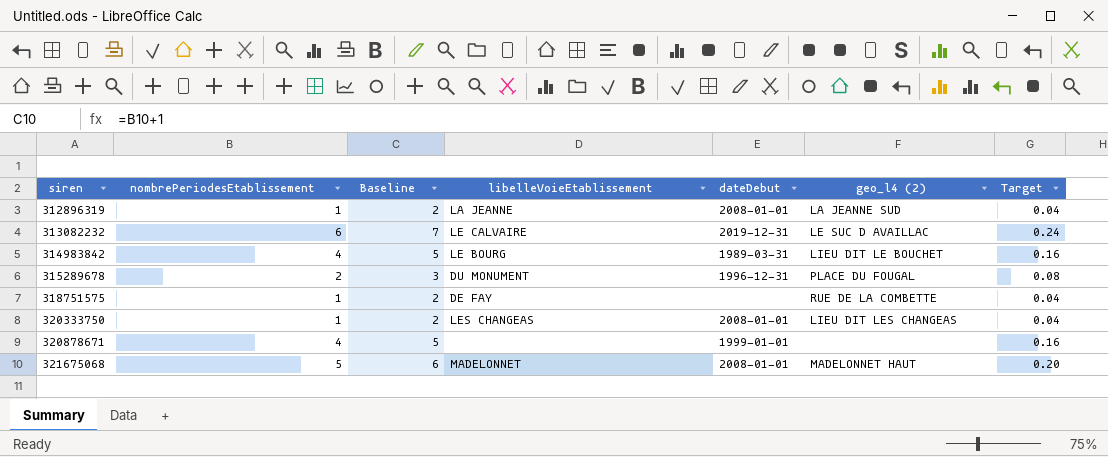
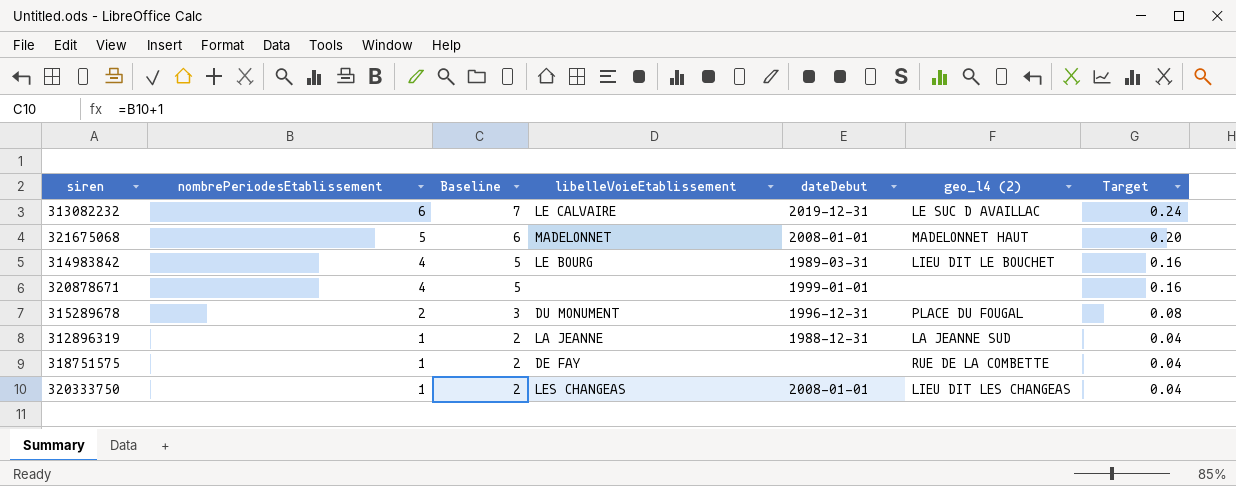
row order: siren ascending -> nombrePeriodesEtablissement descending
312896319 | dateDebut: 2008-01-01 -> 1988-12-31

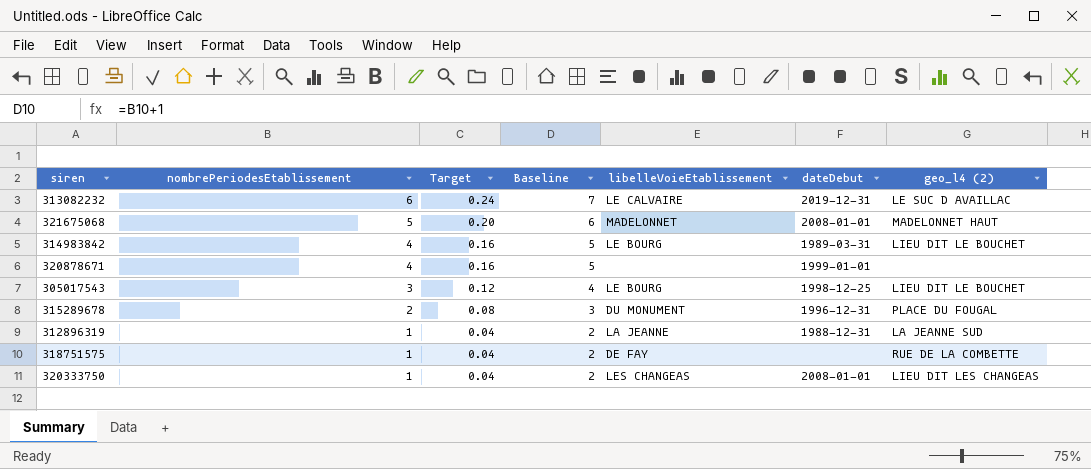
column Target | position: 7 -> 3
row 305017543: none -> 3 | 0.12 | 4 | LE BOURG | 1998-12-25 | LIEU DIT LE BOUCHET

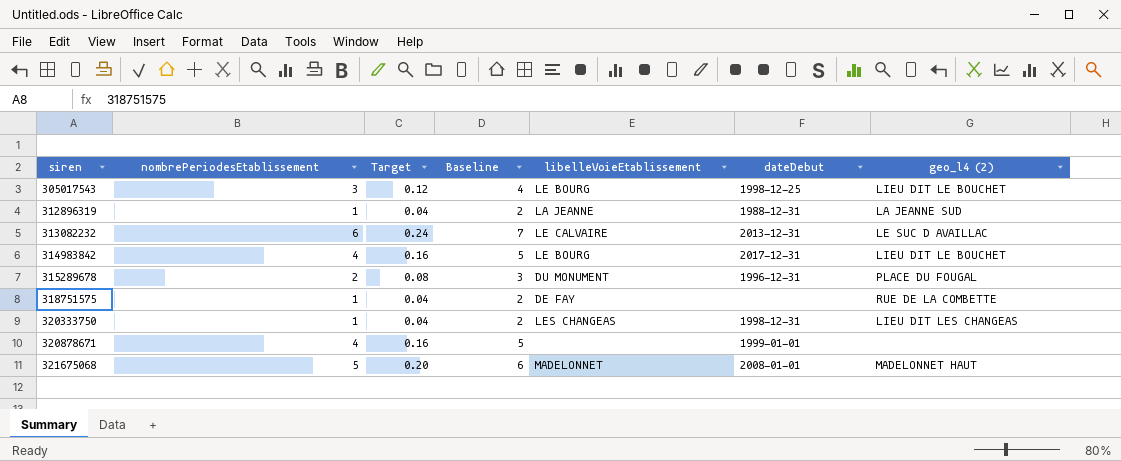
row order: nombrePeriodesEtablissement descending -> siren ascending
313082232 | dateDebut: 2019-12-31 -> 2013-12-31
314983842 | dateDebut: 1989-03-31 -> 2017-12-31
320333750 | dateDebut: 2008-01-01 -> 1998-12-31

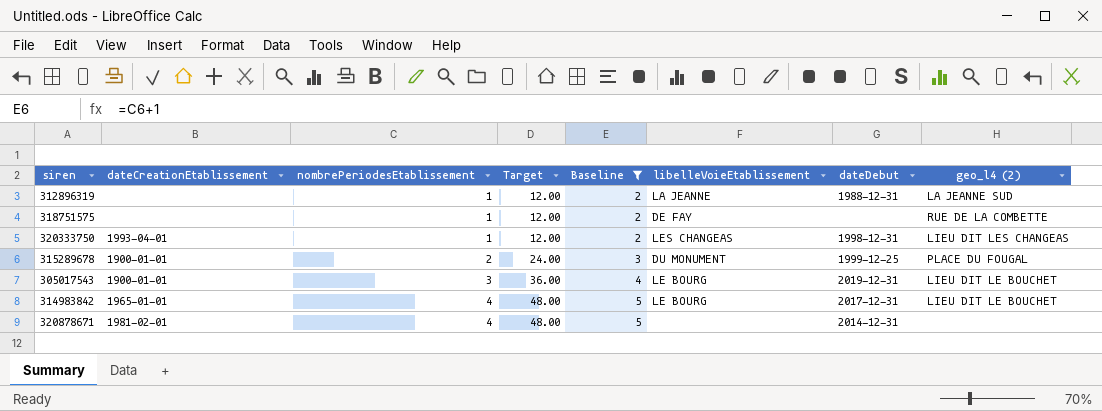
filter: none -> Baseline <= 5
row order: siren ascending -> nombrePeriodesEtablissement ascending
column dateCreationEtablissement | position: none -> 2
column Target | formula: [nombrePeriodesEtablissement] * 0.04 -> [nombrePeriodesEtablissement] * 12
315289678 | dateDebut: 1996-12-31 -> 1999-12-25
305017543 | dateDebut: 1998-12-25 -> 2019-12-31
320878671 | dateDebut: 1999-01-01 -> 2014-12-31

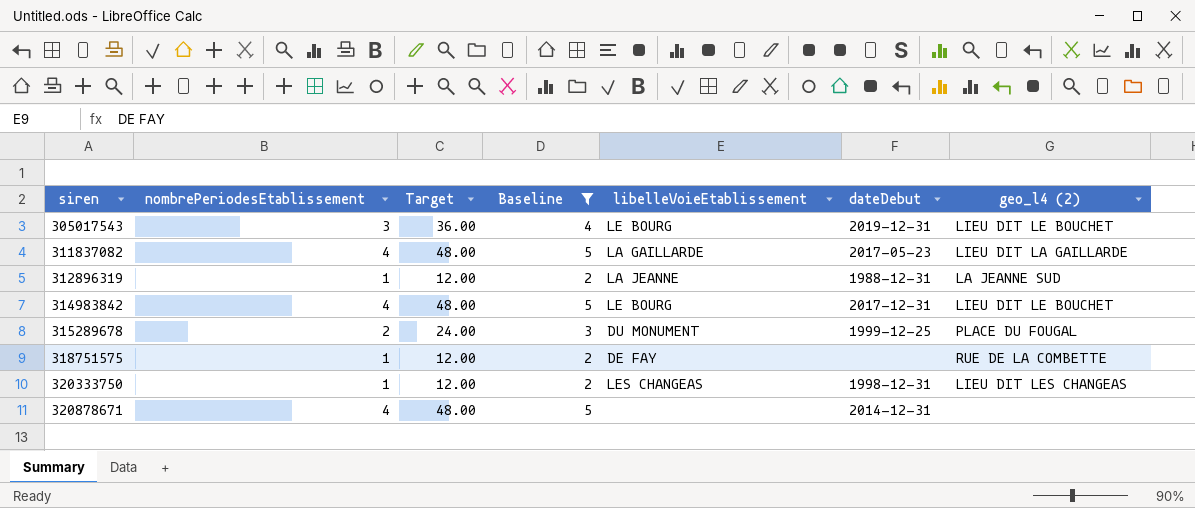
row order: nombrePeriodesEtablissement ascending -> siren ascending
column dateCreationEtablissement | position: 2 -> none
row 311837082: none -> 4 | 48.00 | 5 | LA GAILLARDE | 2017-05-23 | LIEU DIT LA GAILLARDE

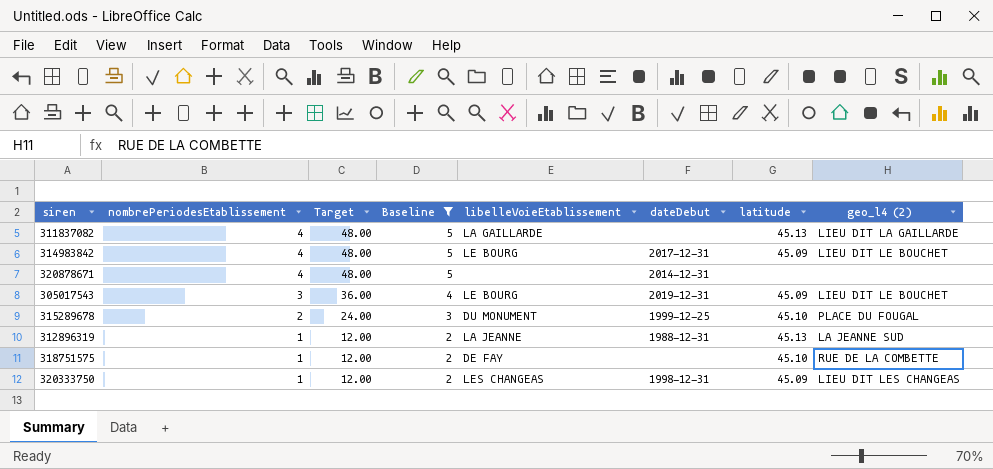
row order: siren ascending -> nombrePeriodesEtablissement descending
column latitude | position: none -> 7
311837082 | dateDebut: 2017-05-23 -> none

